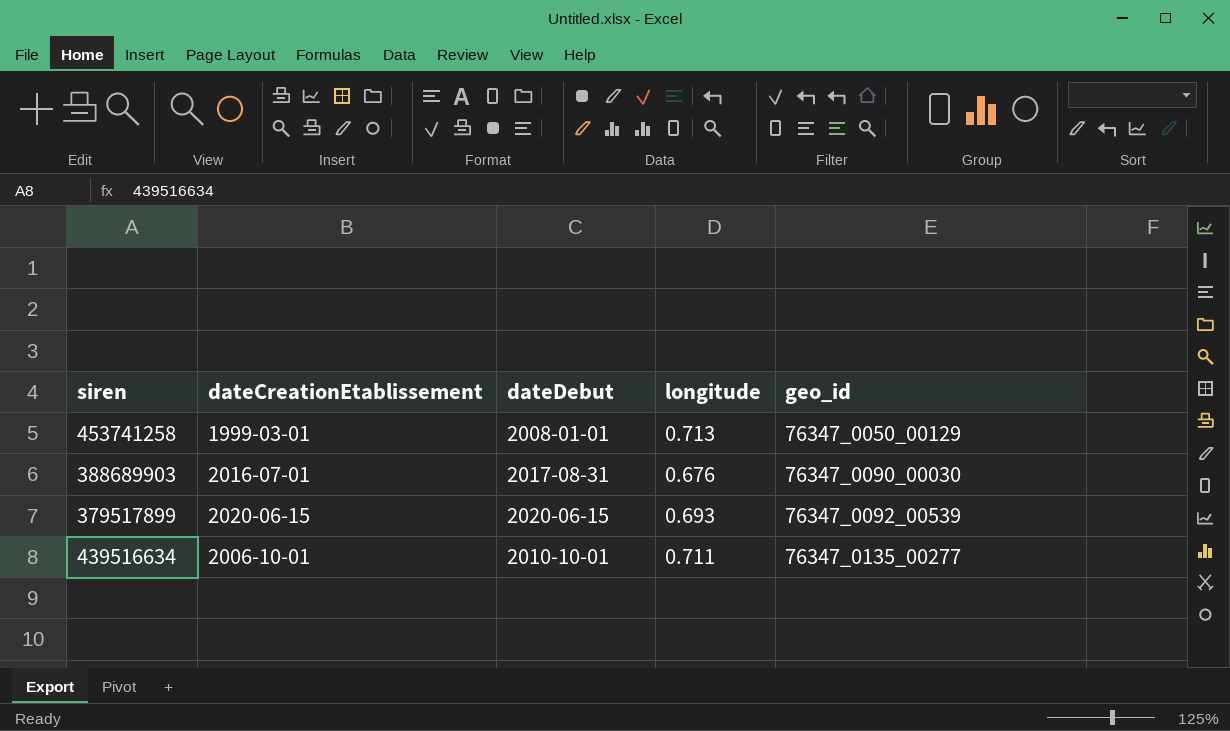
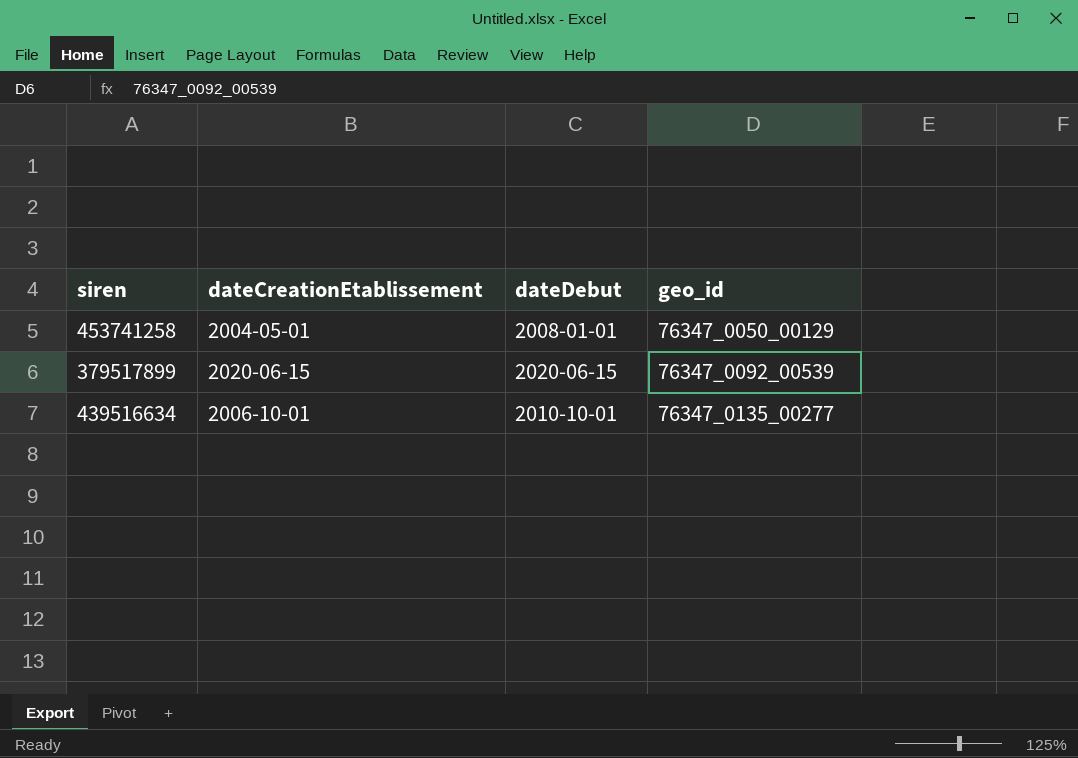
column longitude | position: 4 -> none
row 388689903: 2016-07-01 | 2017-08-31 | 0.676 | 76347_0090_00030 -> none
453741258 | dateCreationEtablissement: 1999-03-01 -> 2004-05-01

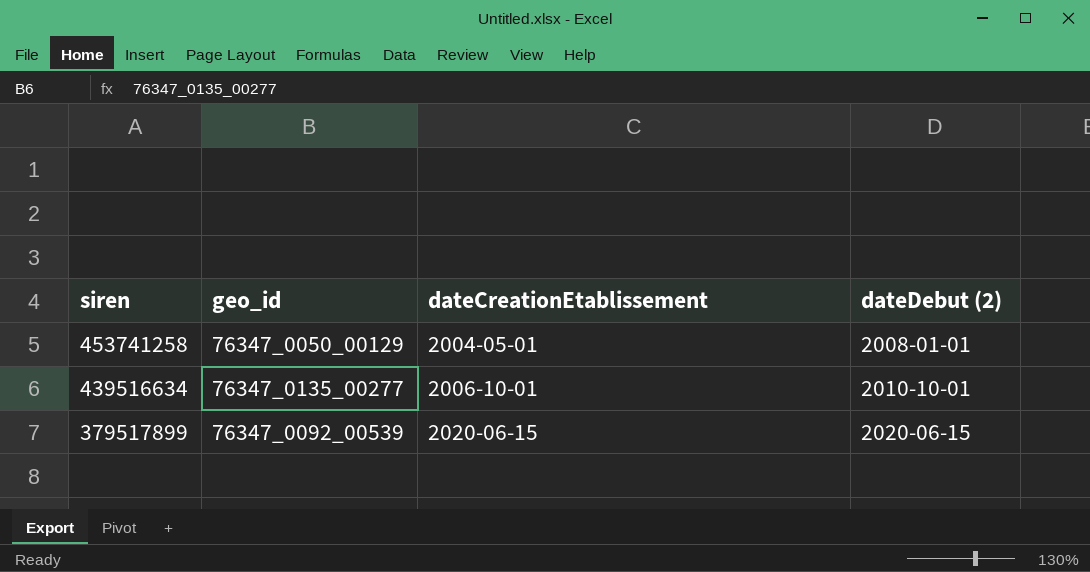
row order: geo_id ascending -> siren descending
column geo_id | position: 4 -> 2
column name: dateDebut -> dateDebut (2)

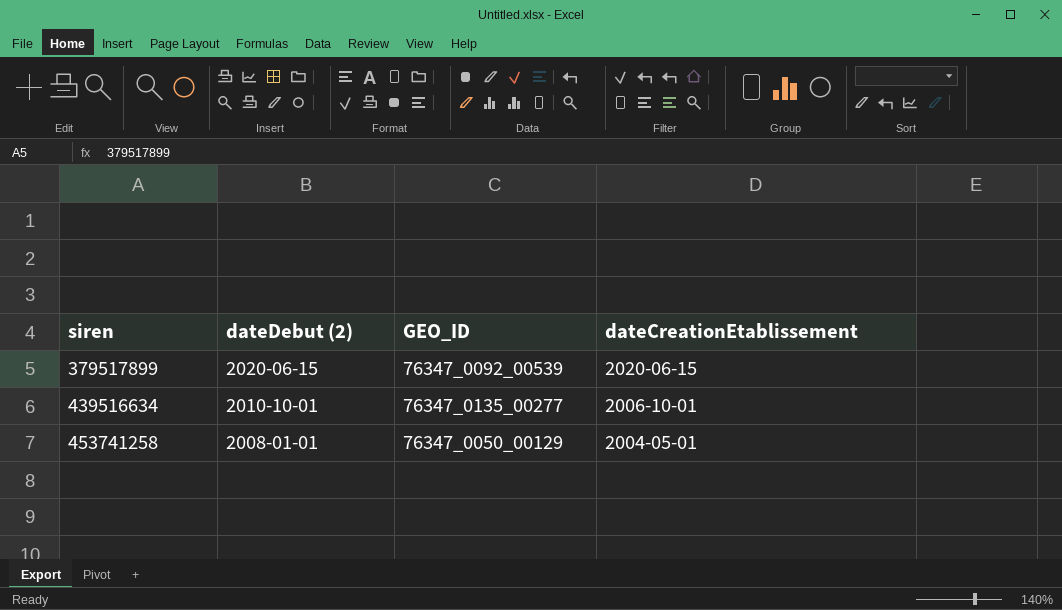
row order: siren descending -> siren ascending
column dateDebut (2) | position: 4 -> 2
column name: geo_id -> GEO_ID

